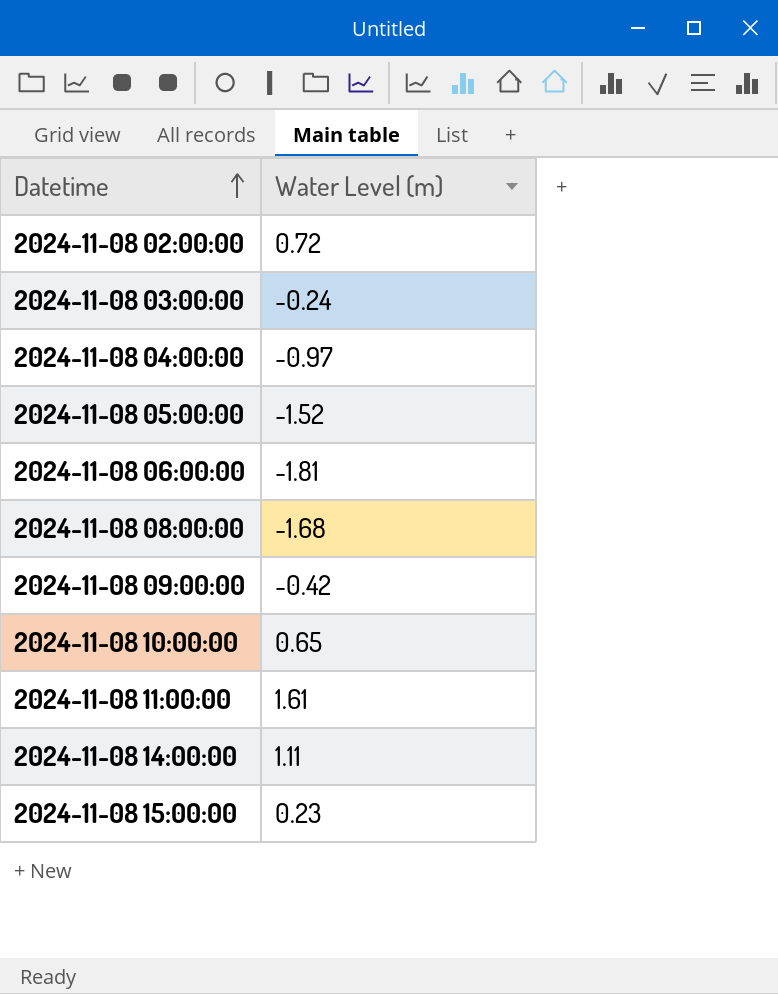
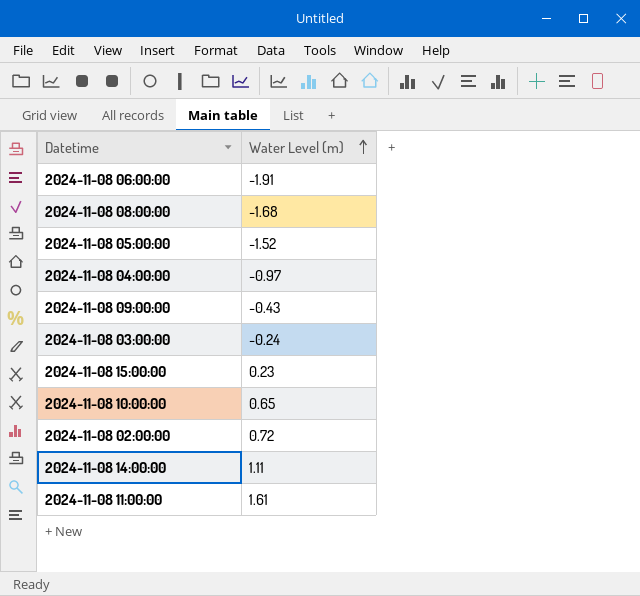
row order: Datetime ascending -> Water Level (m) ascending
2024-11-08 06:00:00 | Water Level (m): -1.81 -> -1.91
2024-11-08 09:00:00 | Water Level (m): -0.42 -> -0.43

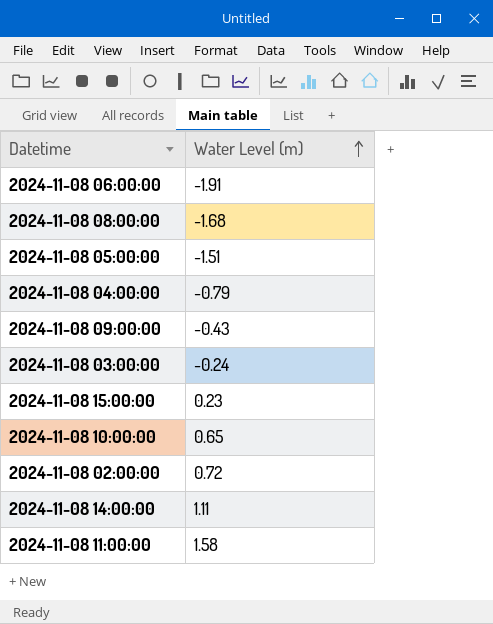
2024-11-08 05:00:00 | Water Level (m): -1.52 -> -1.51
2024-11-08 04:00:00 | Water Level (m): -0.97 -> -0.79
2024-11-08 11:00:00 | Water Level (m): 1.61 -> 1.58

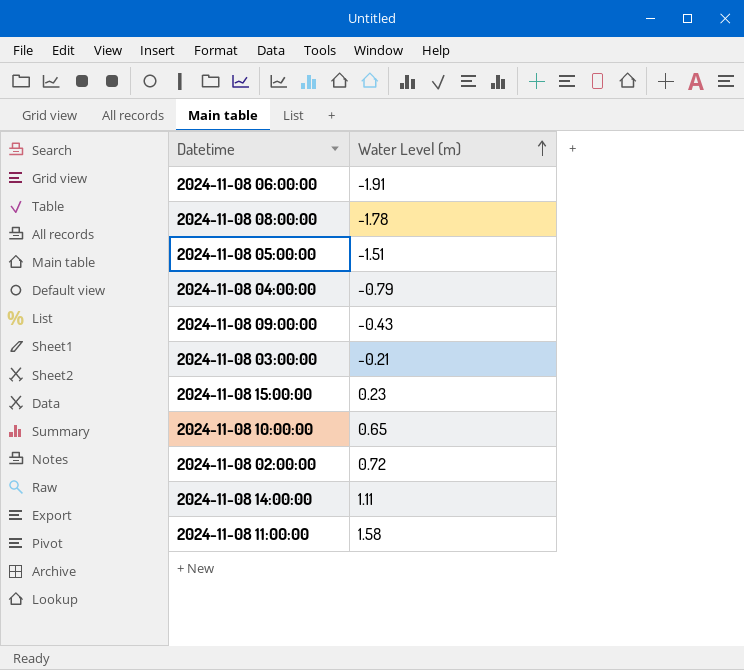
2024-11-08 08:00:00 | Water Level (m): -1.68 -> -1.78
2024-11-08 03:00:00 | Water Level (m): -0.24 -> -0.21

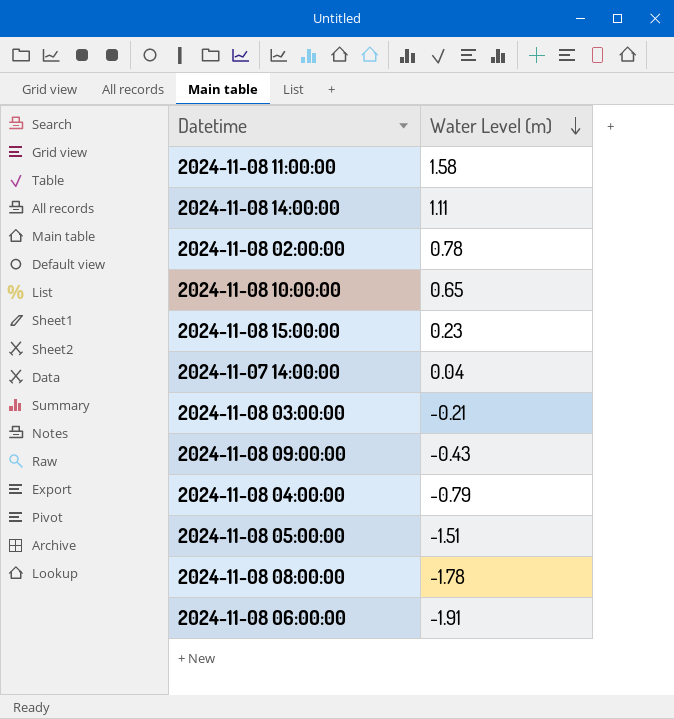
row order: Water Level (m) ascending -> Water Level (m) descending
2024-11-08 02:00:00 | Water Level (m): 0.72 -> 0.78
row 2024-11-07 14:00:00: none -> 0.04

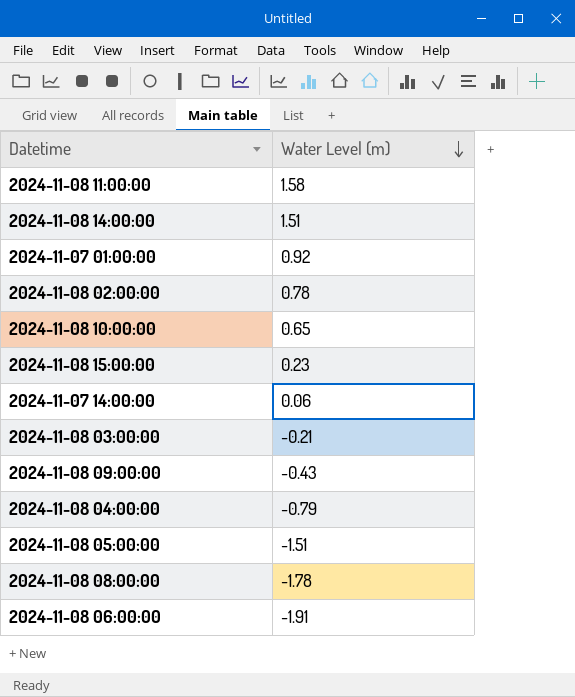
2024-11-08 14:00:00 | Water Level (m): 1.11 -> 1.51
row 2024-11-07 01:00:00: none -> 0.92
2024-11-07 14:00:00 | Water Level (m): 0.04 -> 0.06

